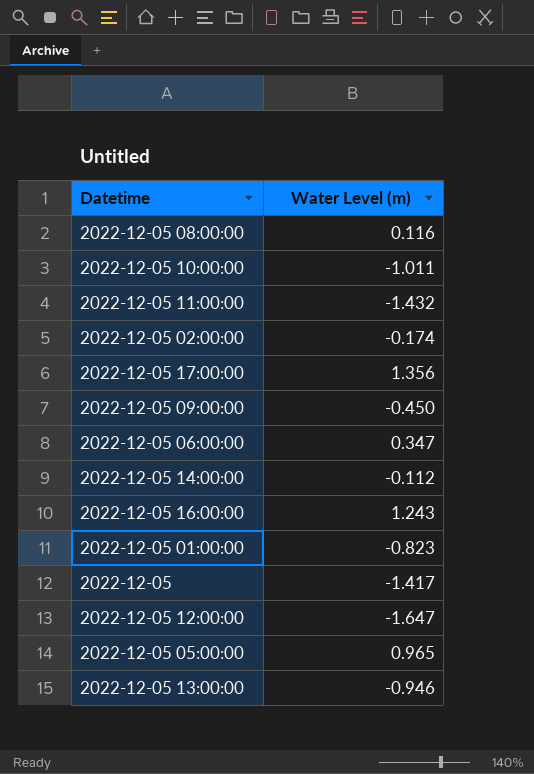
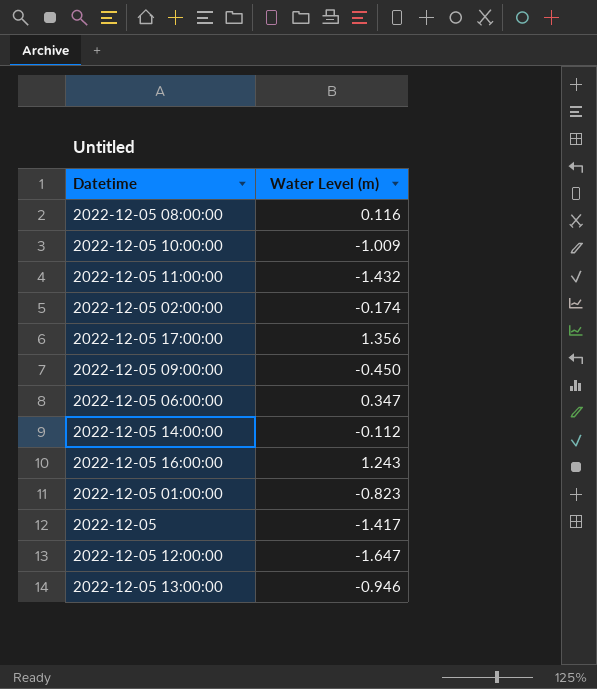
row 2022-12-05 05:00:00: 0.965 -> none
2022-12-05 10:00:00 | Water Level (m): -1.011 -> -1.009

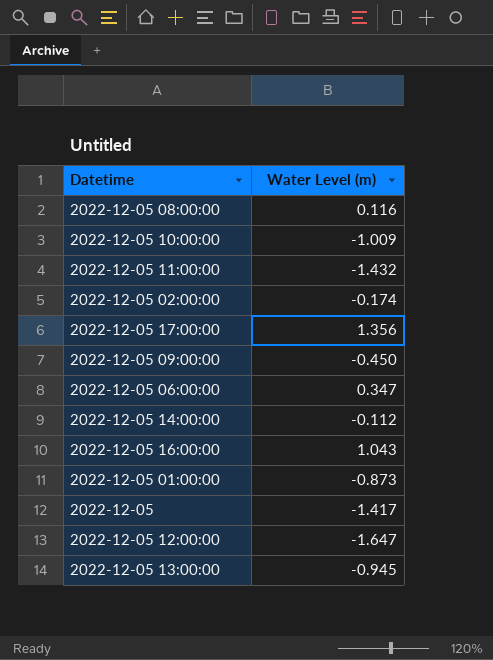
2022-12-05 16:00:00 | Water Level (m): 1.243 -> 1.043
2022-12-05 01:00:00 | Water Level (m): -0.823 -> -0.873
2022-12-05 13:00:00 | Water Level (m): -0.946 -> -0.945

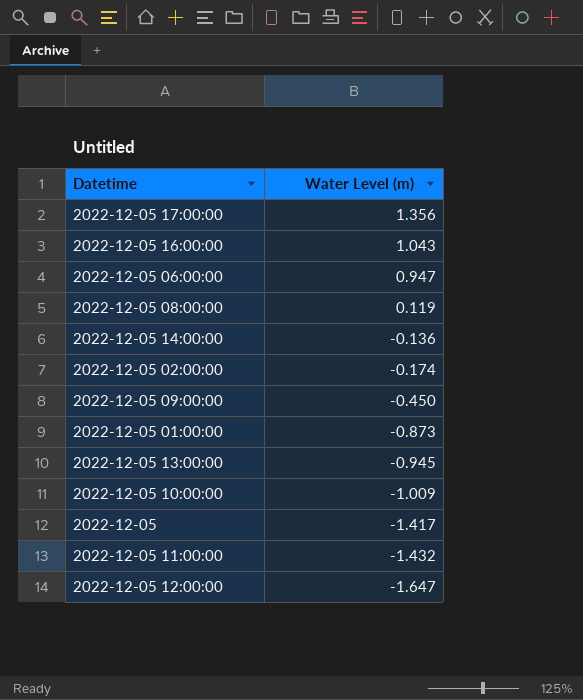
row order: none -> Water Level (m) descending
2022-12-05 06:00:00 | Water Level (m): 0.347 -> 0.947
2022-12-05 08:00:00 | Water Level (m): 0.116 -> 0.119
2022-12-05 14:00:00 | Water Level (m): -0.112 -> -0.136

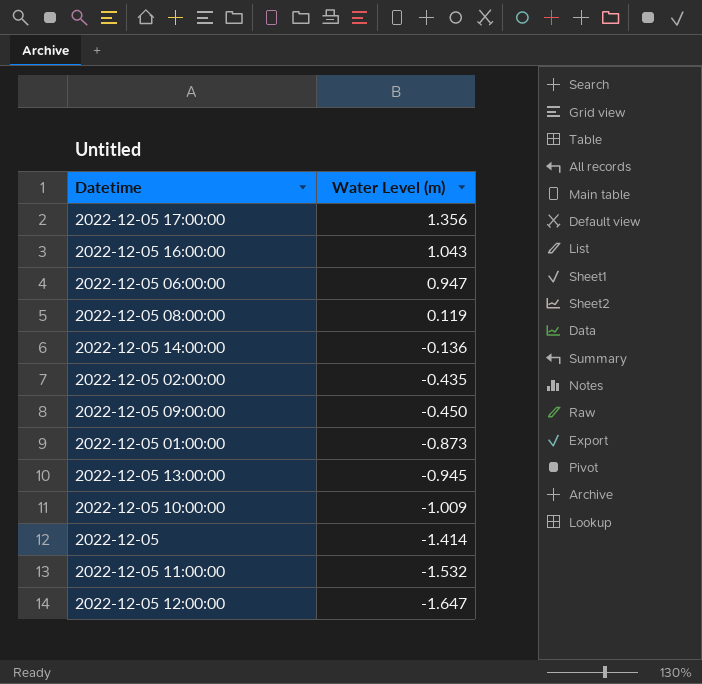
2022-12-05 02:00:00 | Water Level (m): -0.174 -> -0.435
2022-12-05 | Water Level (m): -1.417 -> -1.414
2022-12-05 11:00:00 | Water Level (m): -1.432 -> -1.532

